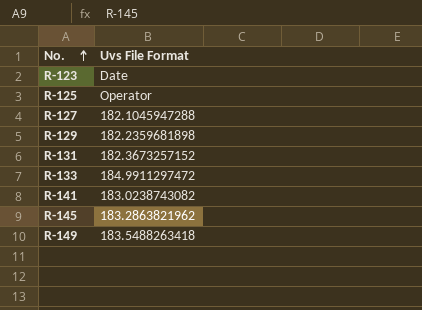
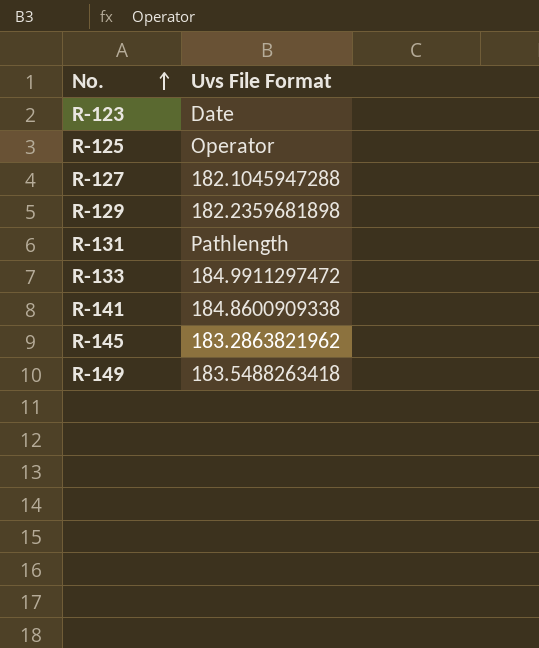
R-131 | Uvs File Format: 182.3673257152 -> Pathlength
R-141 | Uvs File Format: 183.0238743082 -> 184.8600909338

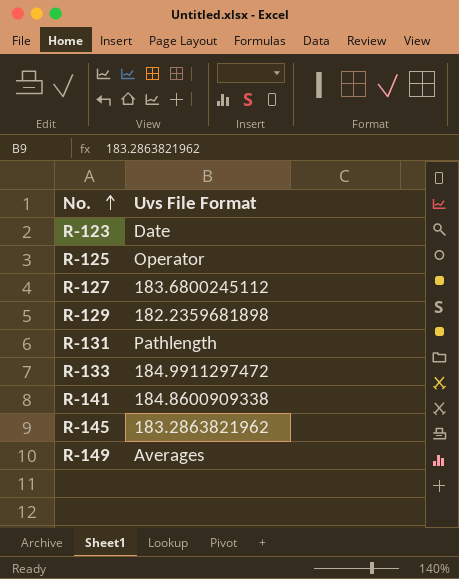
R-127 | Uvs File Format: 182.1045947288 -> 183.6800245112
R-149 | Uvs File Format: 183.5488263418 -> Averages

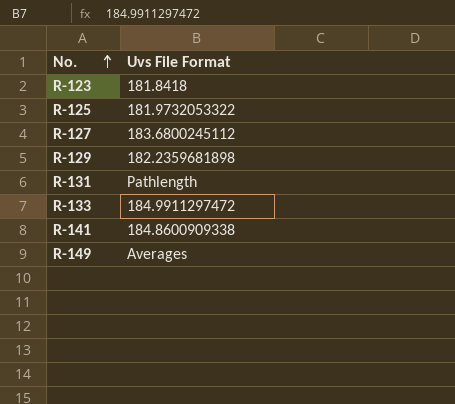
row R-145: 183.2863821962 -> none
R-123 | Uvs File Format: Date -> 181.8418
R-125 | Uvs File Format: Operator -> 181.9732053322

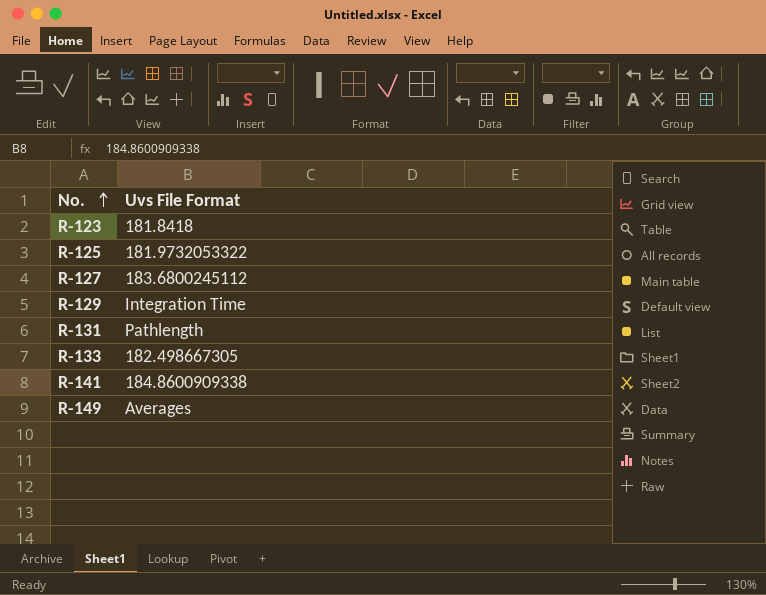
R-129 | Uvs File Format: 182.2359681898 -> Integration Time
R-133 | Uvs File Format: 184.9911297472 -> 182.498667305

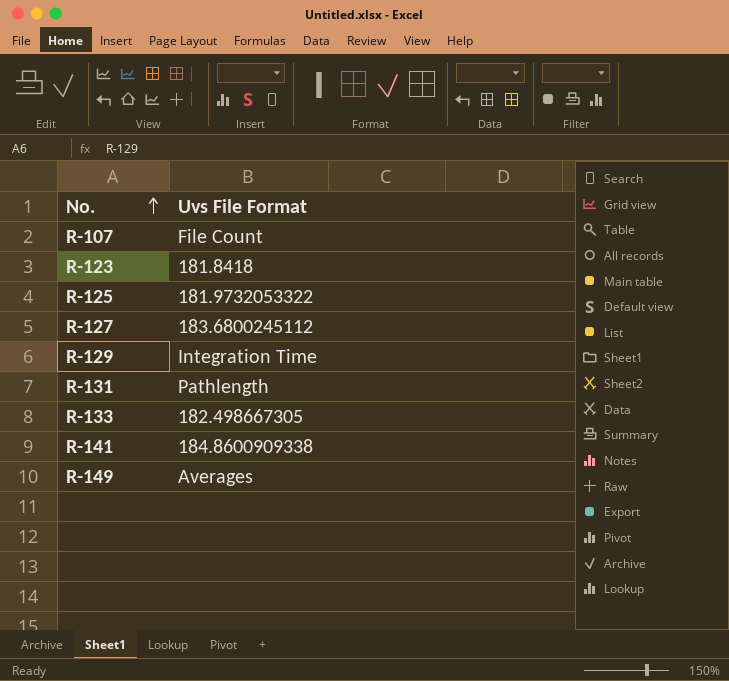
row R-107: none -> File Count

